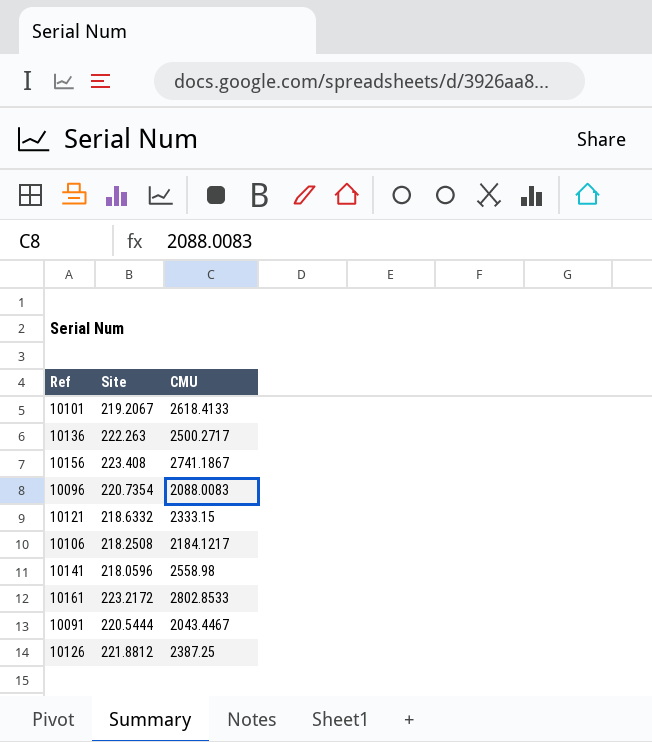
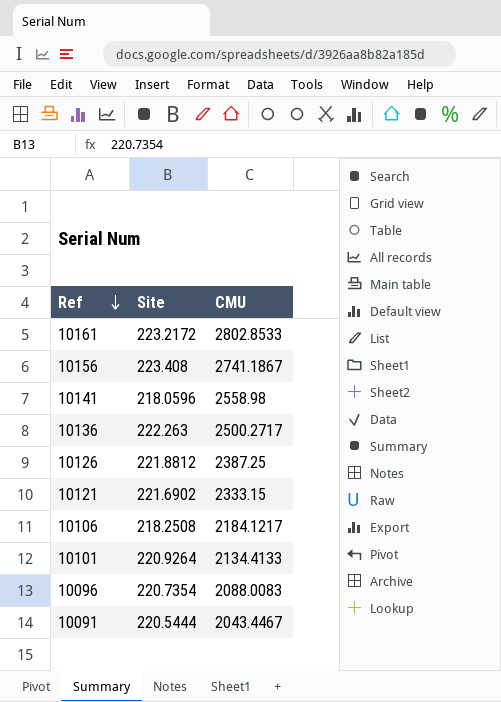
row order: none -> Ref descending
10121 | Site: 218.6332 -> 221.6902
10101 | Site: 219.2067 -> 220.9264
10101 | CMU: 2618.4133 -> 2134.4133

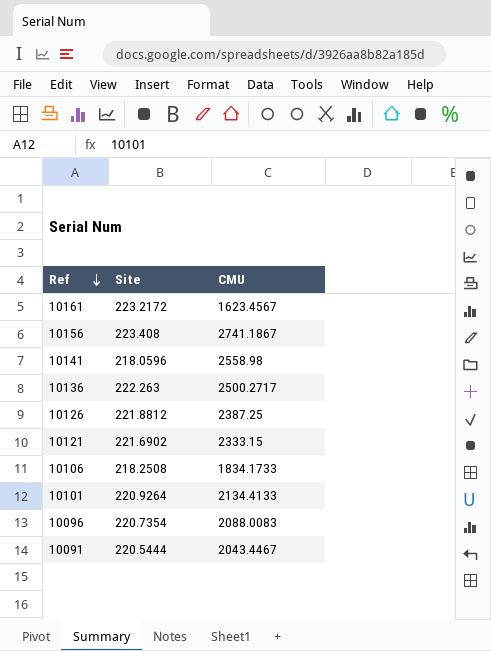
10161 | CMU: 2802.8533 -> 1623.4567
10106 | CMU: 2184.1217 -> 1834.1733

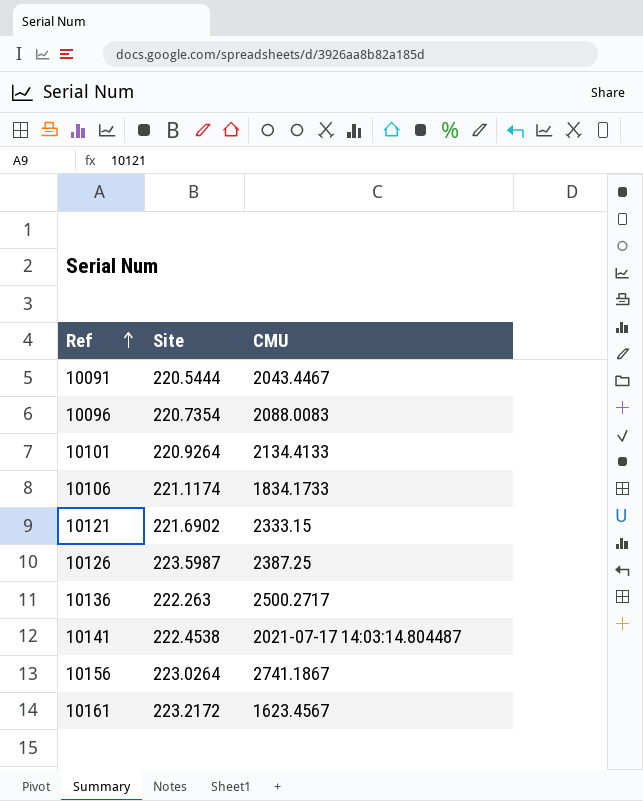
row order: Ref descending -> Ref ascending
10106 | Site: 218.2508 -> 221.1174
10126 | Site: 221.8812 -> 223.5987
10141 | Site: 218.0596 -> 222.4538
10141 | CMU: 2558.98 -> 2021-07-17 14:03:14.804487
10156 | Site: 223.408 -> 223.0264

